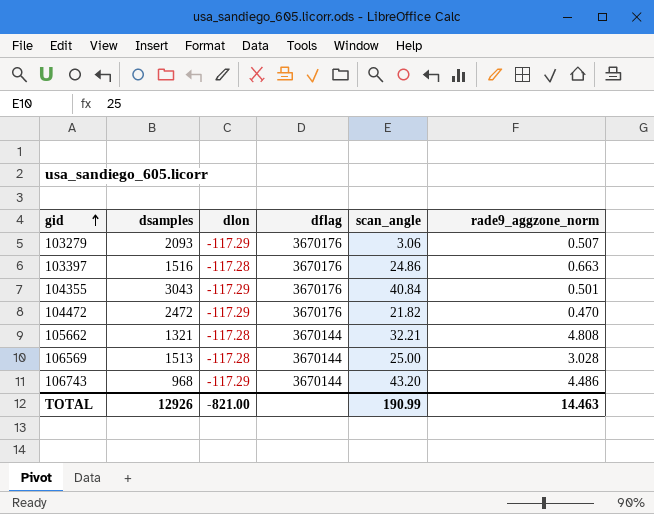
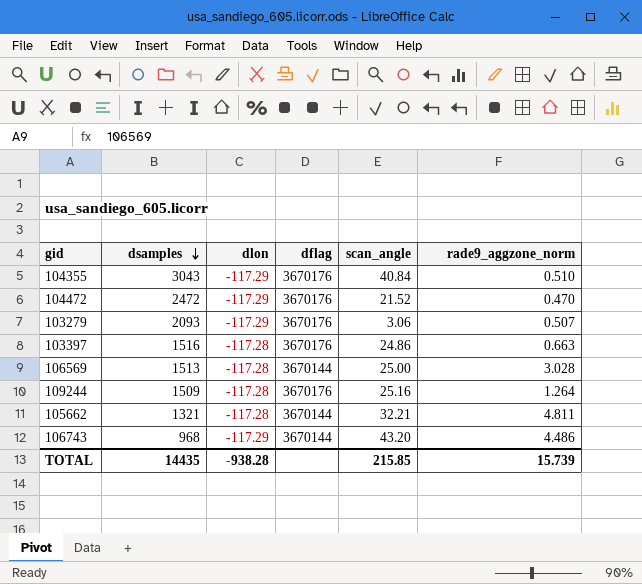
row order: gid ascending -> dsamples descending
104355 | rade9_aggzone_norm: 0.501 -> 0.510
104472 | scan_angle: 21.82 -> 21.52
row 109244: none -> 1509 | -117.28 | 3670176 | 25.16 | 1.264
105662 | rade9_aggzone_norm: 4.808 -> 4.811
TOTAL | dsamples: 12926 -> 14435
TOTAL | dlon: -821.00 -> -938.28
TOTAL | scan_angle: 190.99 -> 215.85
TOTAL | rade9_aggzone_norm: 14.463 -> 15.739

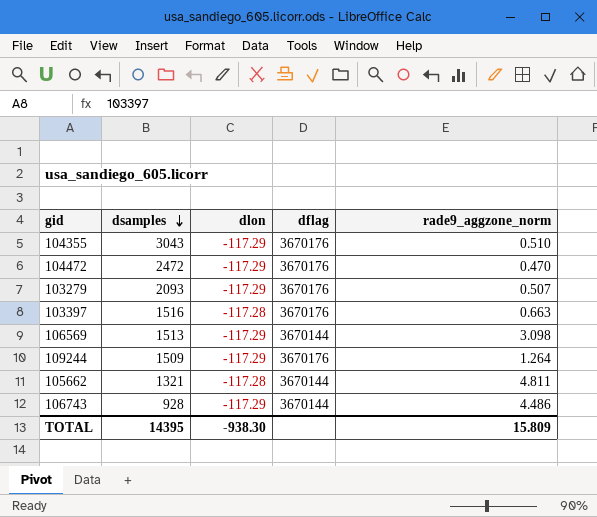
column scan_angle | position: 5 -> none
106569 | dlon: -117.28 -> -117.29
106569 | rade9_aggzone_norm: 3.028 -> 3.098
109244 | dlon: -117.28 -> -117.29
106743 | dsamples: 968 -> 928
TOTAL | dsamples: 14435 -> 14395
TOTAL | dlon: -938.28 -> -938.30
TOTAL | rade9_aggzone_norm: 15.739 -> 15.809

